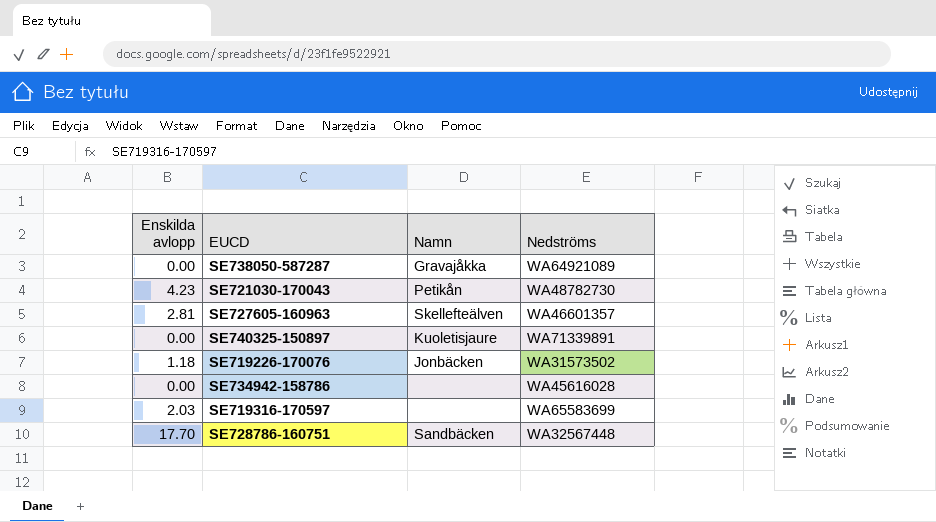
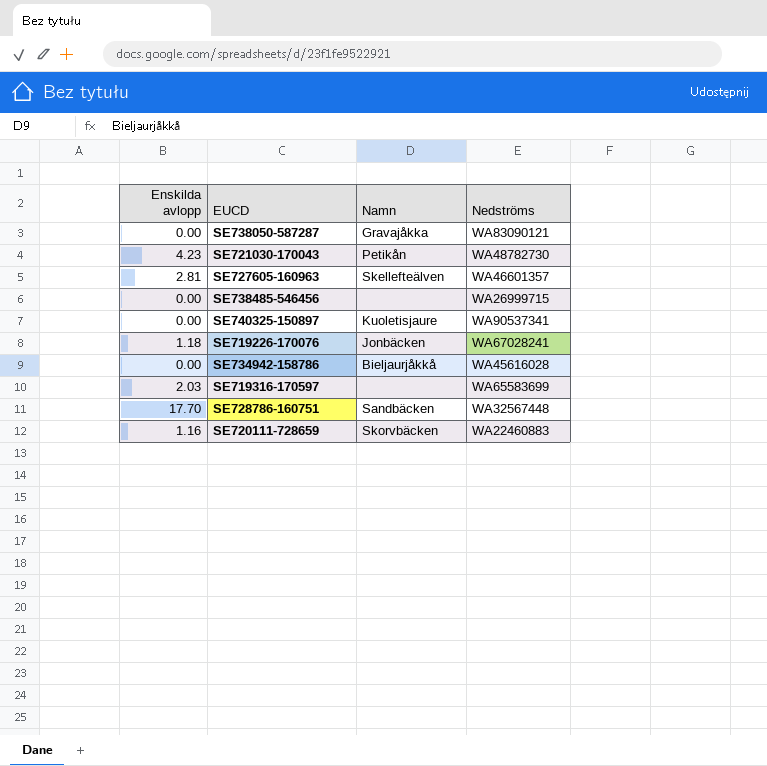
SE738050-587287 | Nedströms: WA64921089 -> WA83090121
row SE738485-546456: none -> 0.00 | none | WA26999715
SE740325-150897 | Nedströms: WA71339891 -> WA90537341
SE719226-170076 | Nedströms: WA31573502 -> WA67028241
SE734942-158786 | Namn: none -> Bieljaurjåkkå
row SE720111-728659: none -> 1.16 | Skorvbäcken | WA22460883

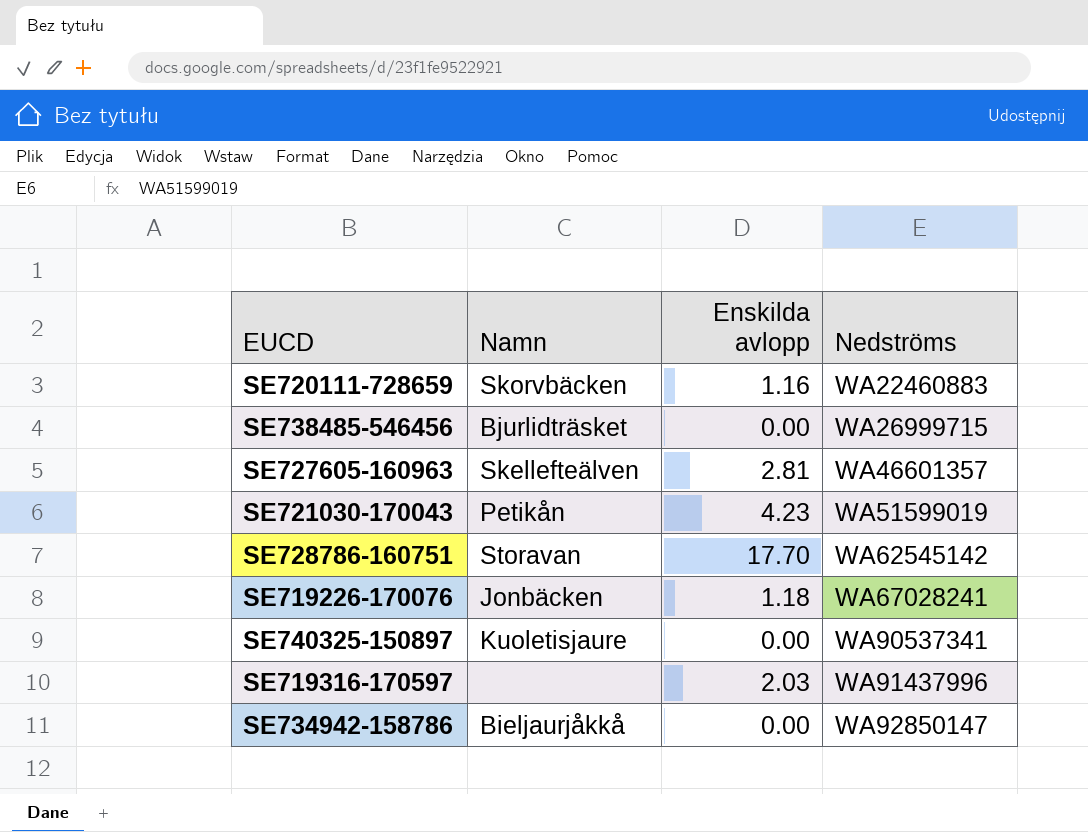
row order: none -> Nedströms ascending
column Enskilda avlopp | position: 1 -> 3
row SE738050-587287: 0.00 | Gravajåkka | WA83090121 -> none
SE738485-546456 | Namn: none -> Bjurlidträsket
SE721030-170043 | Nedströms: WA48782730 -> WA51599019
SE728786-160751 | Namn: Sandbäcken -> Storavan
SE728786-160751 | Nedströms: WA32567448 -> WA62545142
SE719316-170597 | Nedströms: WA65583699 -> WA91437996
SE734942-158786 | Nedströms: WA45616028 -> WA92850147

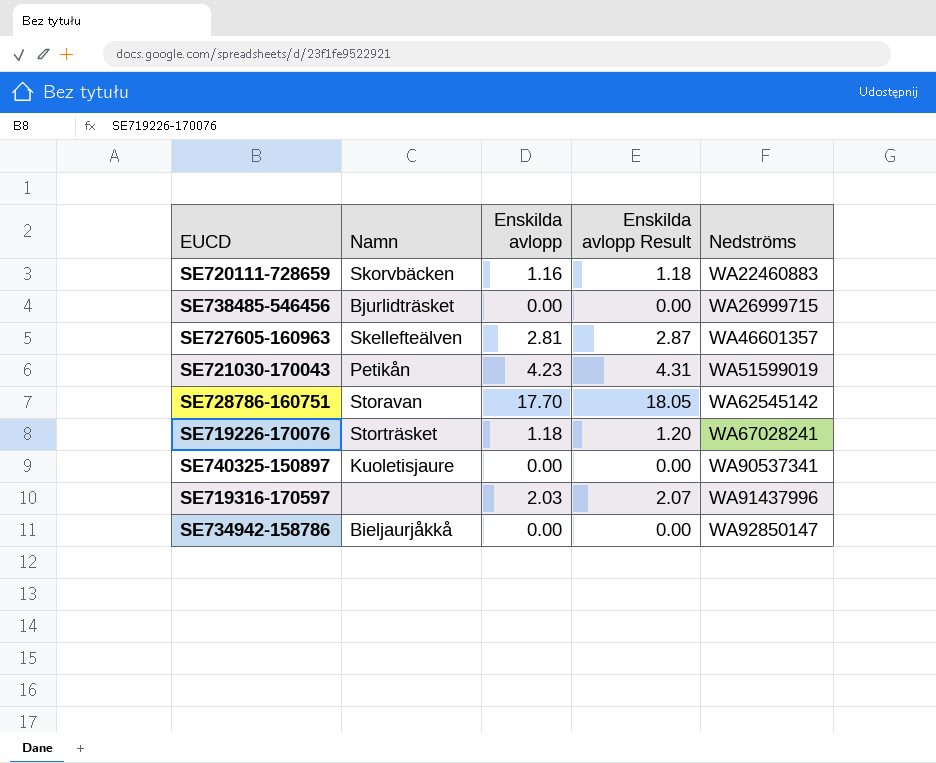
column Enskilda avlopp Result | formula: none -> [Enskilda avlopp] * 1.02
SE719226-170076 | Namn: Jonbäcken -> Storträsket

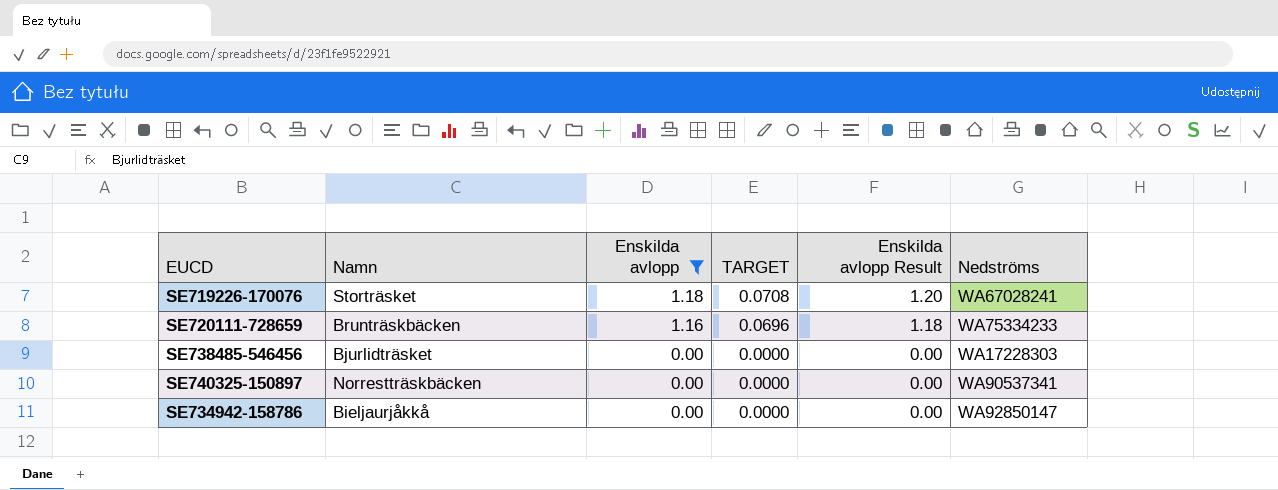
filter: none -> Enskilda avlopp <= 1.18
row order: Nedströms ascending -> Enskilda avlopp descending
column TARGET | formula: none -> [Enskilda avlopp] * 0.06
SE720111-728659 | Namn: Skorvbäcken -> Brunträskbäcken
SE720111-728659 | Nedströms: WA22460883 -> WA75334233
SE738485-546456 | Nedströms: WA26999715 -> WA17228303
SE740325-150897 | Namn: Kuoletisjaure -> Norrestträskbäcken

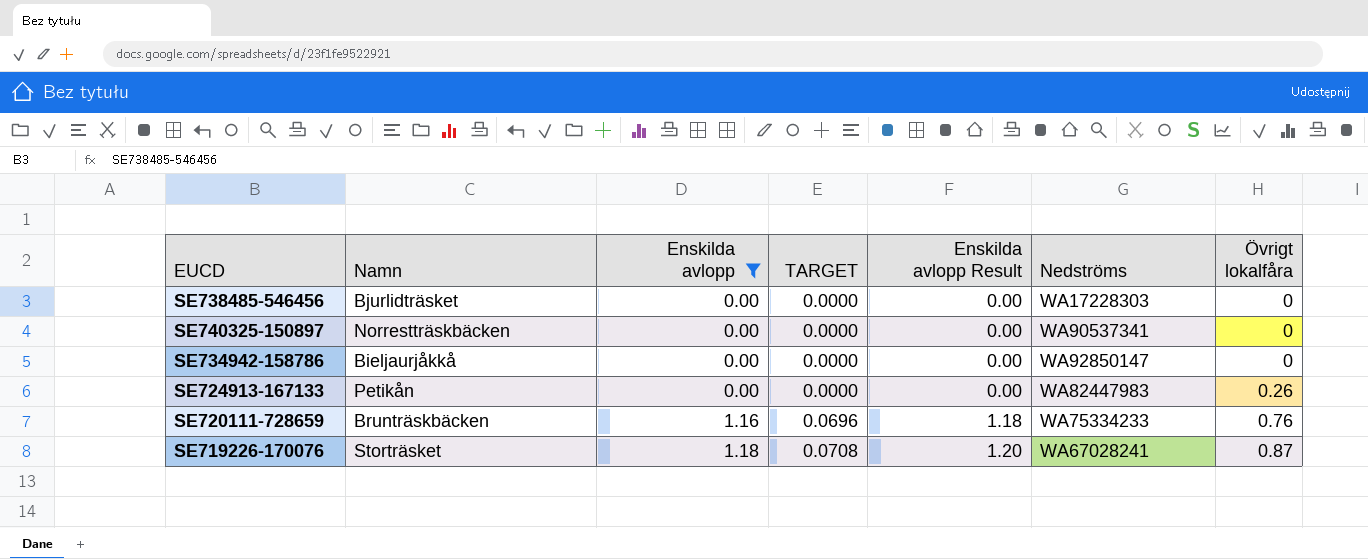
row order: Enskilda avlopp descending -> Enskilda avlopp ascending
column Övrigt lokalfåra | position: none -> 7
row SE724913-167133: none -> Petikån | 0.00 | 0.0000 | 0.00 | WA82447983 | 0.26

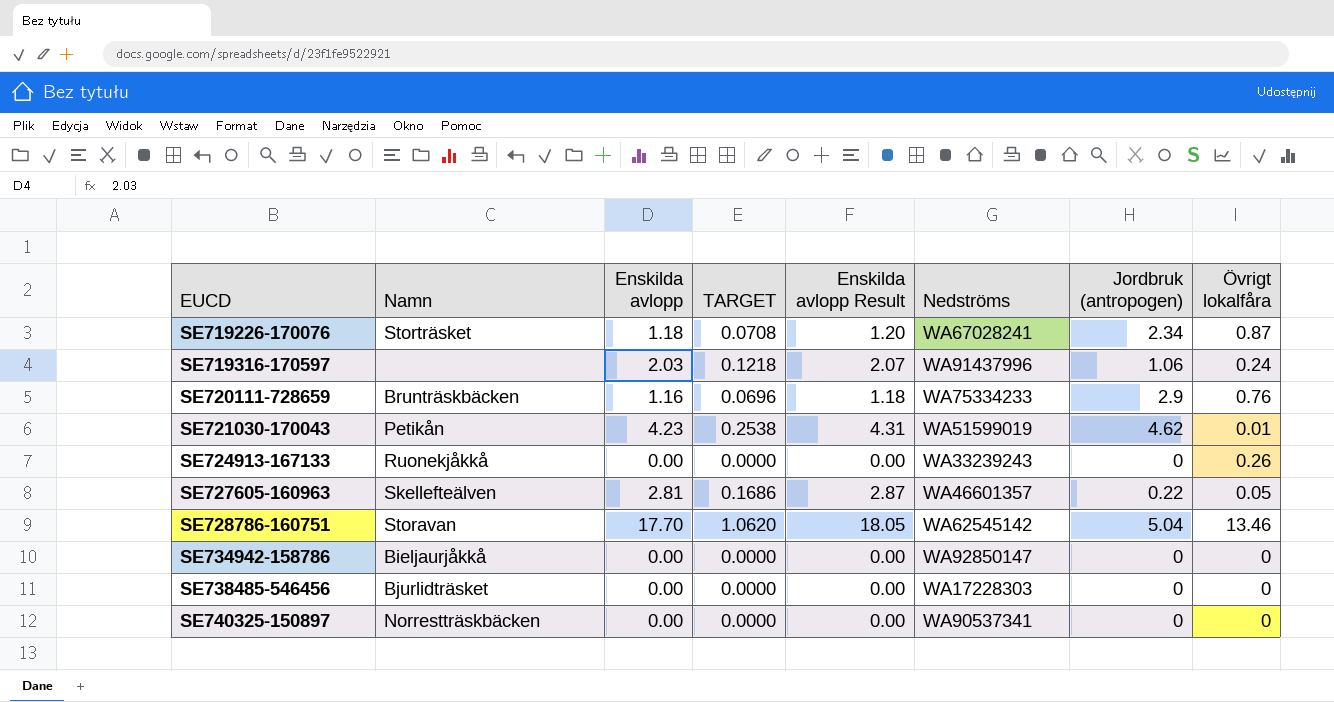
filter: Enskilda avlopp <= 1.18 -> none
row order: Enskilda avlopp ascending -> EUCD ascending
column Jordbruk (antropogen) | position: none -> 7
SE724913-167133 | Namn: Petikån -> Ruonekjåkkå
SE724913-167133 | Nedströms: WA82447983 -> WA33239243

